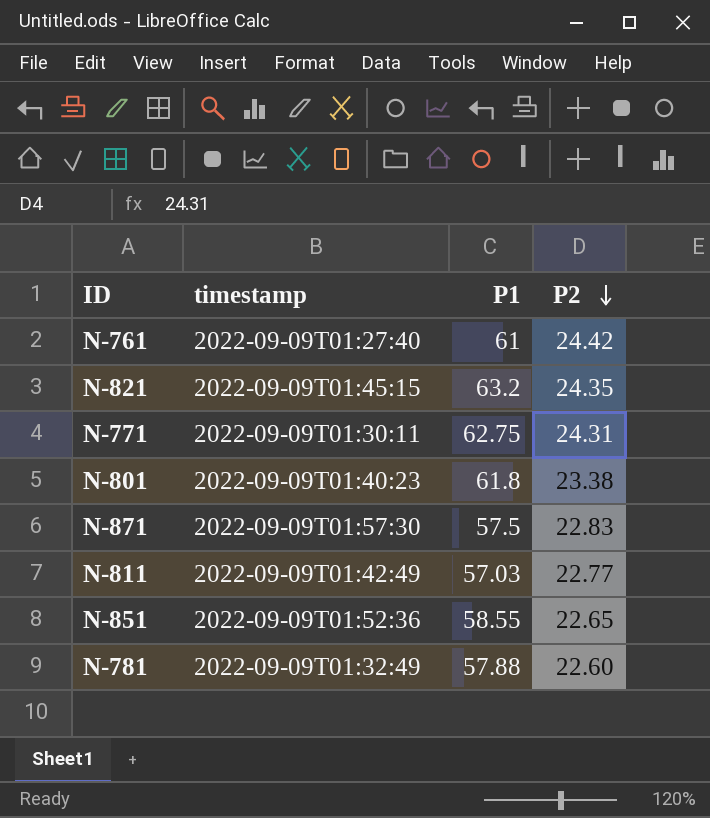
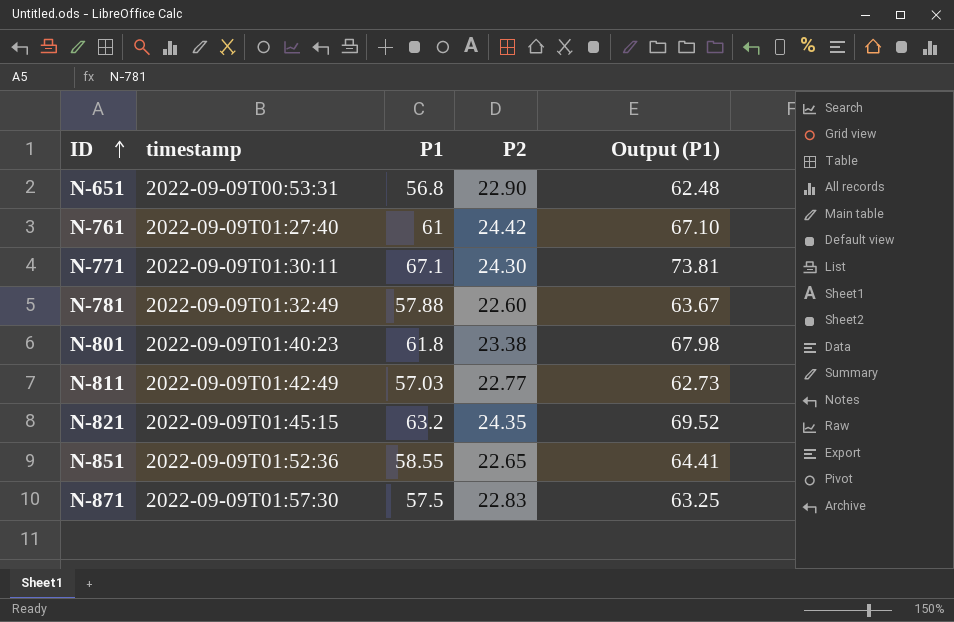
row order: P2 descending -> ID ascending
column Output (P1) | formula: none -> [P1] * 1.1
row N-651: none -> 2022-09-09T00:53:31 | 56.8 | 22.90 | 62.48
N-771 | P1: 62.75 -> 67.1
N-771 | P2: 24.31 -> 24.30

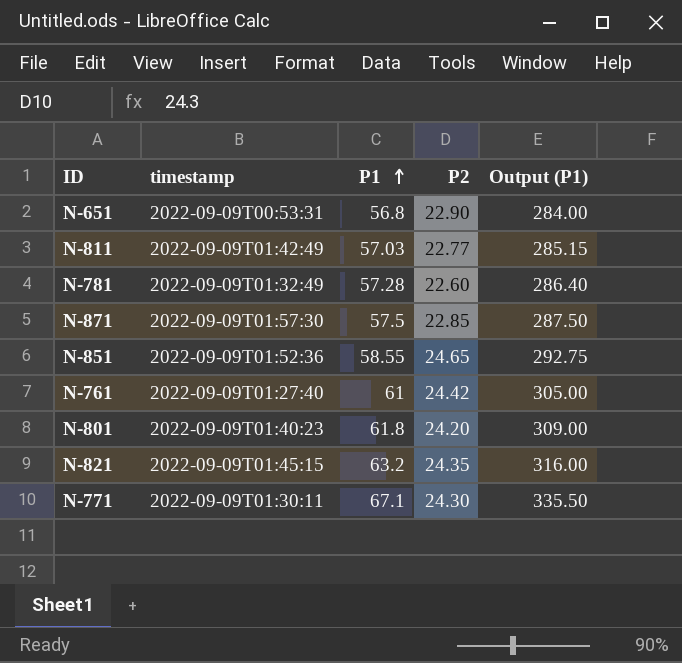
row order: ID ascending -> P1 ascending
column Output (P1) | formula: [P1] * 1.1 -> [P1] * 5
N-781 | P1: 57.88 -> 57.28
N-871 | P2: 22.83 -> 22.85
N-851 | P2: 22.65 -> 24.65
N-801 | P2: 23.38 -> 24.20

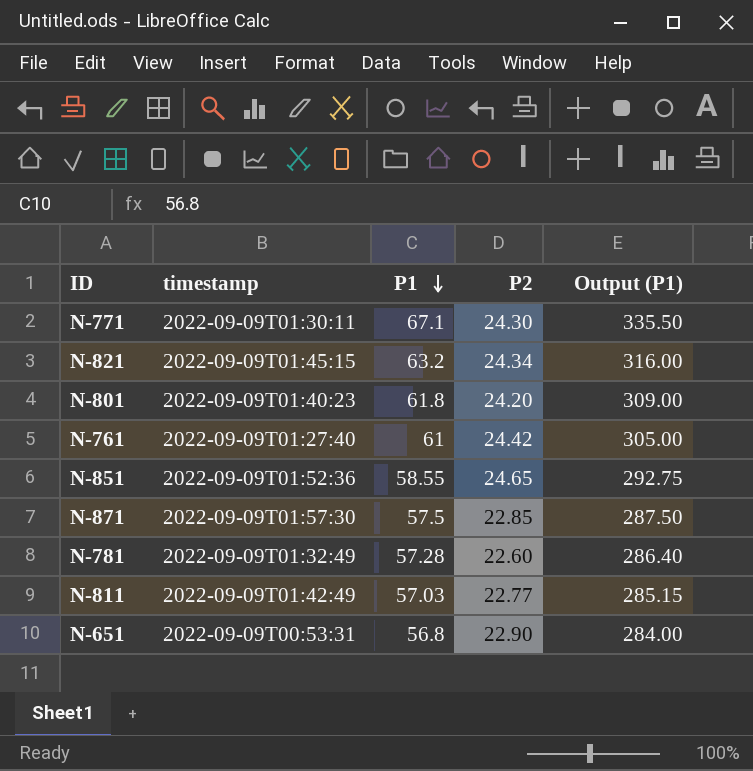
row order: P1 ascending -> P1 descending
N-821 | P2: 24.35 -> 24.34

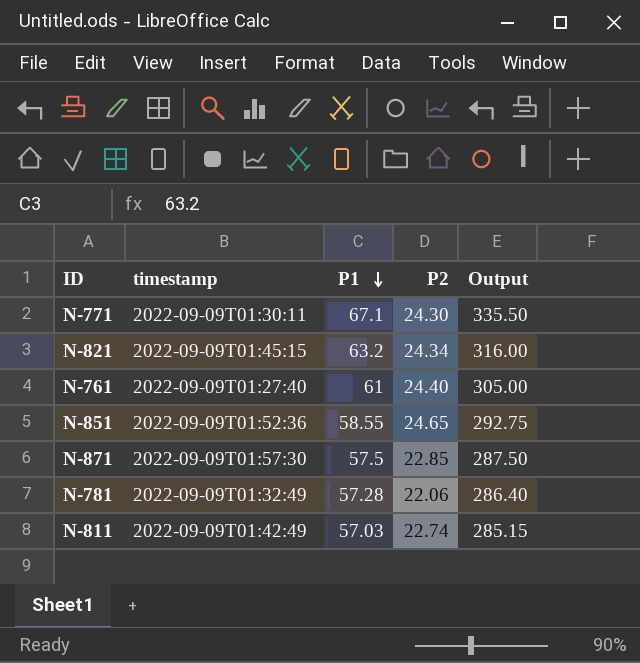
column name: Output (P1) -> Output
row N-801: 2022-09-09T01:40:23 | 61.8 | 24.20 | 309.00 -> none
row N-651: 2022-09-09T00:53:31 | 56.8 | 22.90 | 284.00 -> none
N-761 | P2: 24.42 -> 24.40
N-781 | P2: 22.60 -> 22.06
N-811 | P2: 22.77 -> 22.74

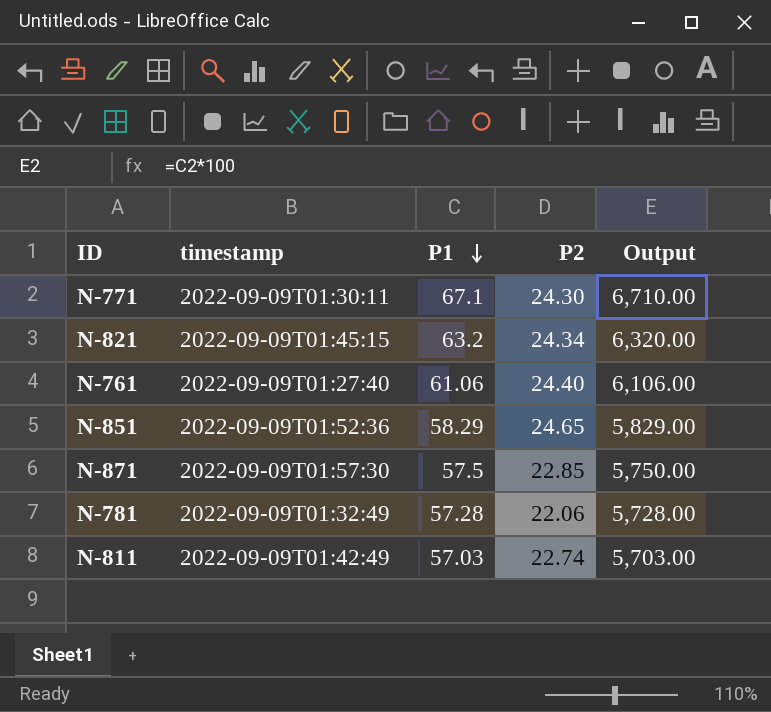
column Output | formula: [P1] * 5 -> [P1] * 100
N-761 | P1: 61 -> 61.06
N-851 | P1: 58.55 -> 58.29

